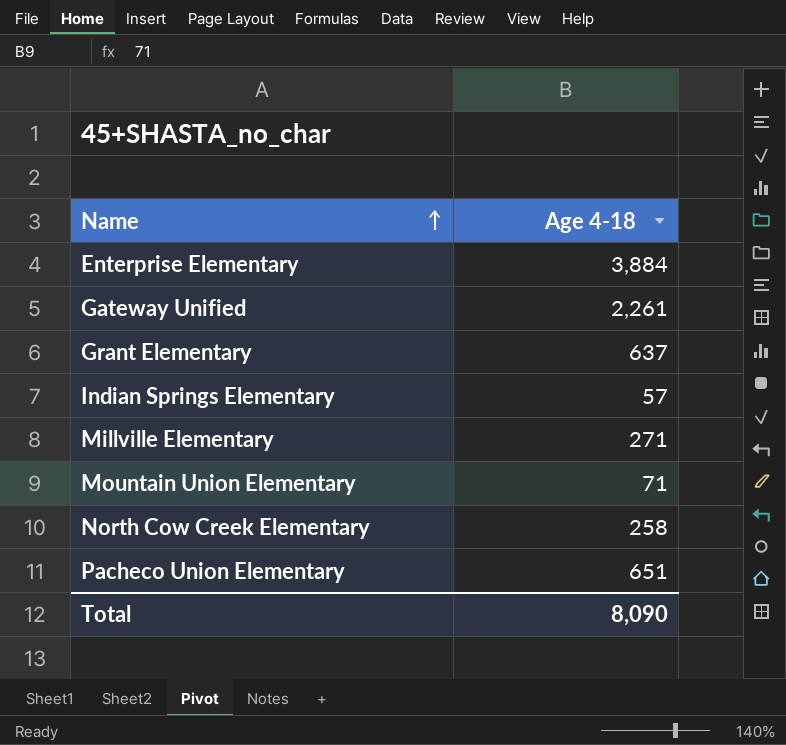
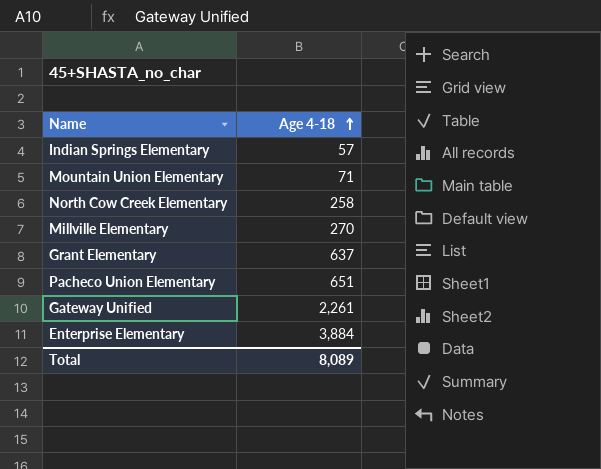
row order: Name ascending -> Age 4-18 ascending
Millville Elementary | Age 4-18: 271 -> 270
Total | Age 4-18: 8,090 -> 8,089

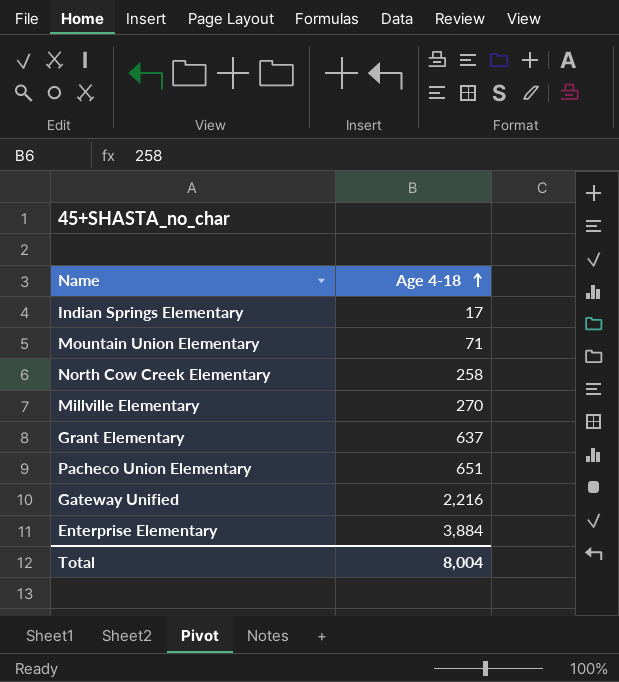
Indian Springs Elementary | Age 4-18: 57 -> 17
Gateway Unified | Age 4-18: 2,261 -> 2,216
Total | Age 4-18: 8,089 -> 8,004

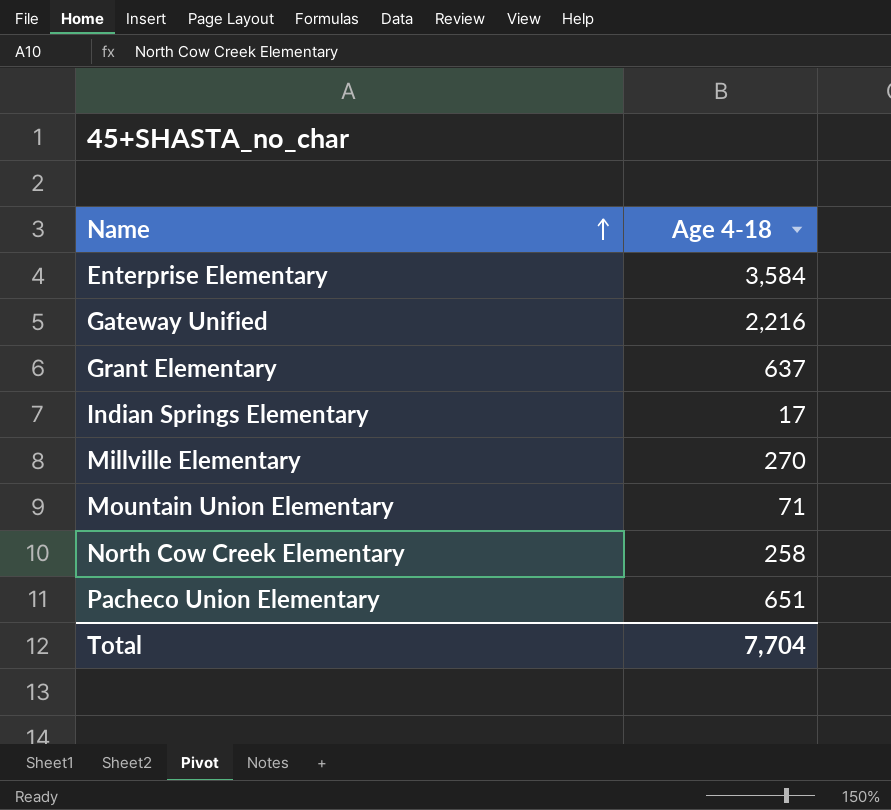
row order: Age 4-18 ascending -> Name ascending
Enterprise Elementary | Age 4-18: 3,884 -> 3,584
Total | Age 4-18: 8,004 -> 7,704

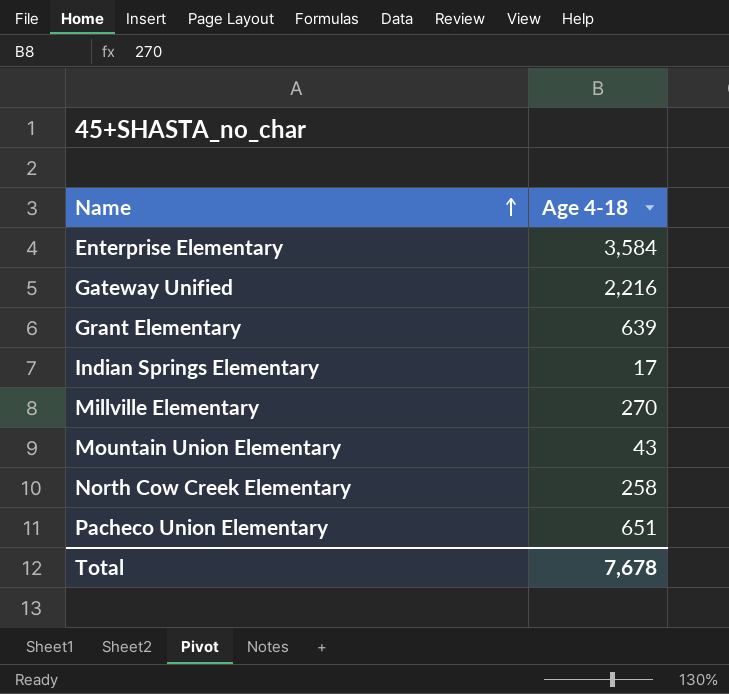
Grant Elementary | Age 4-18: 637 -> 639
Mountain Union Elementary | Age 4-18: 71 -> 43
Total | Age 4-18: 7,704 -> 7,678

